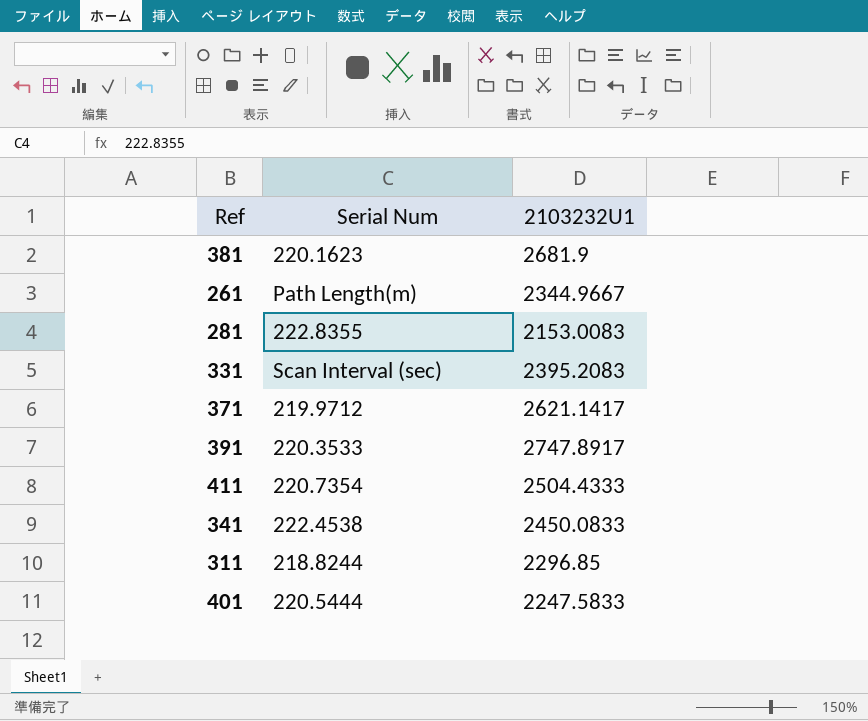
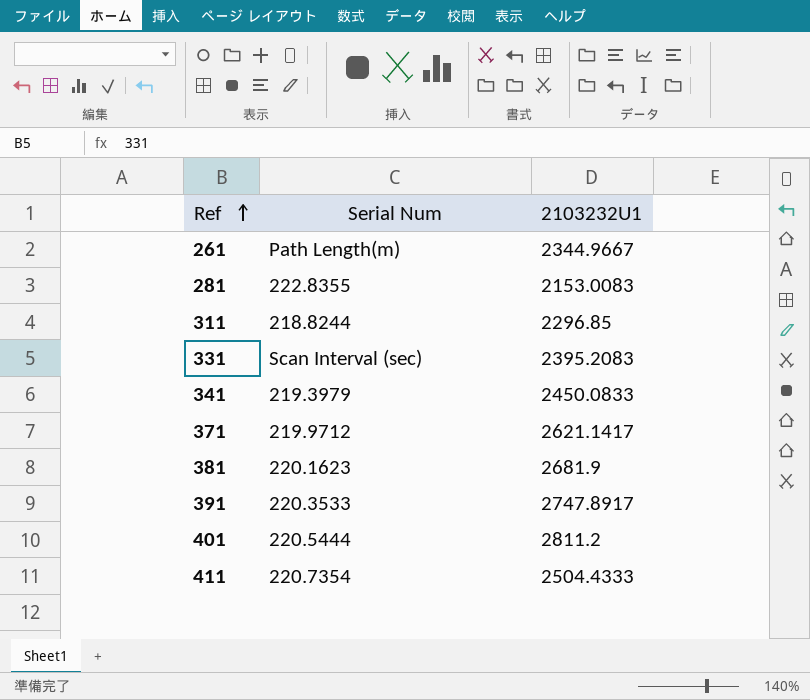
row order: none -> Ref ascending
341 | Serial Num: 222.4538 -> 219.3979
401 | 2103232U1: 2247.5833 -> 2811.2

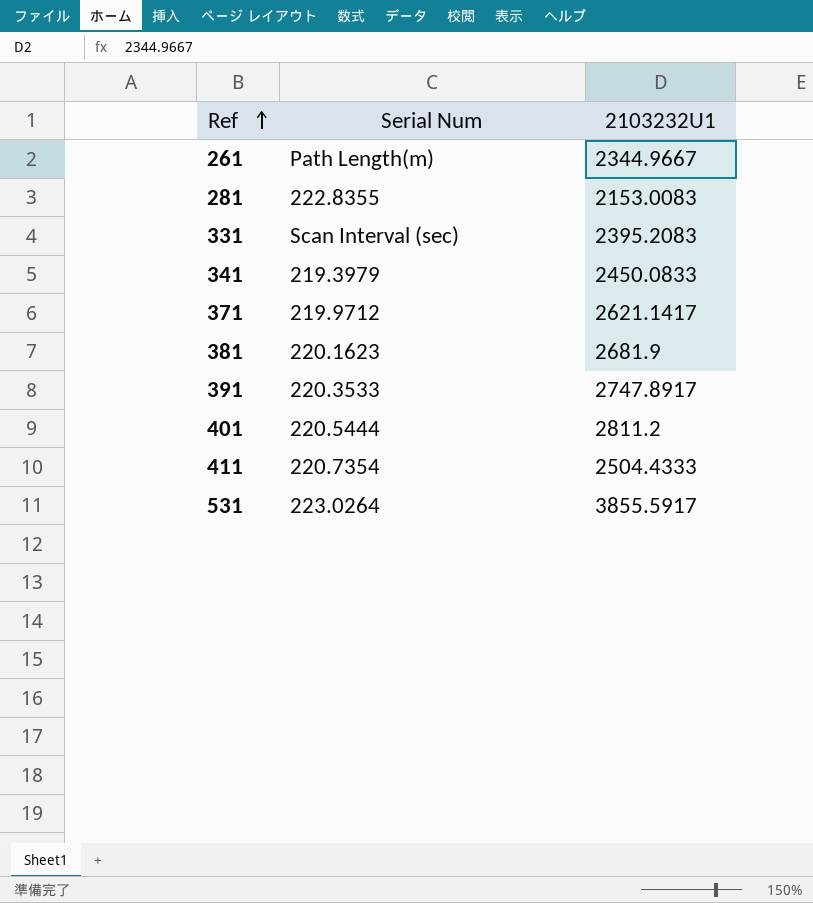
row 311: 218.8244 | 2296.85 -> none
row 531: none -> 223.0264 | 3855.5917

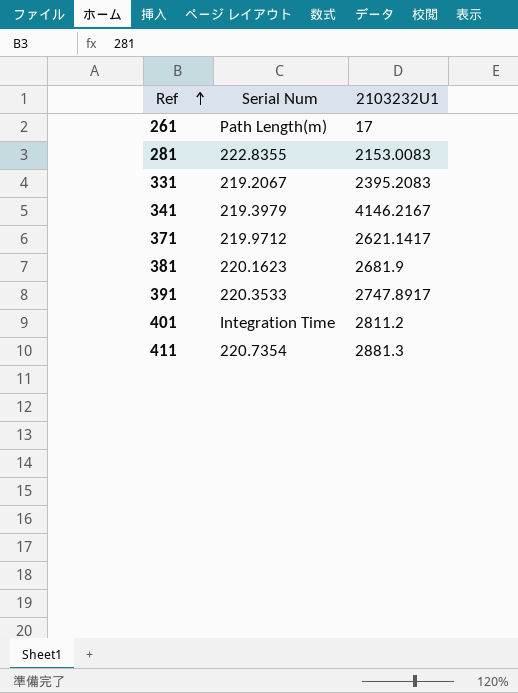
row 531: 223.0264 | 3855.5917 -> none
261 | 2103232U1: 2344.9667 -> 17
331 | Serial Num: Scan Interval (sec) -> 219.2067
341 | 2103232U1: 2450.0833 -> 4146.2167
401 | Serial Num: 220.5444 -> Integration Time
411 | 2103232U1: 2504.4333 -> 2881.3

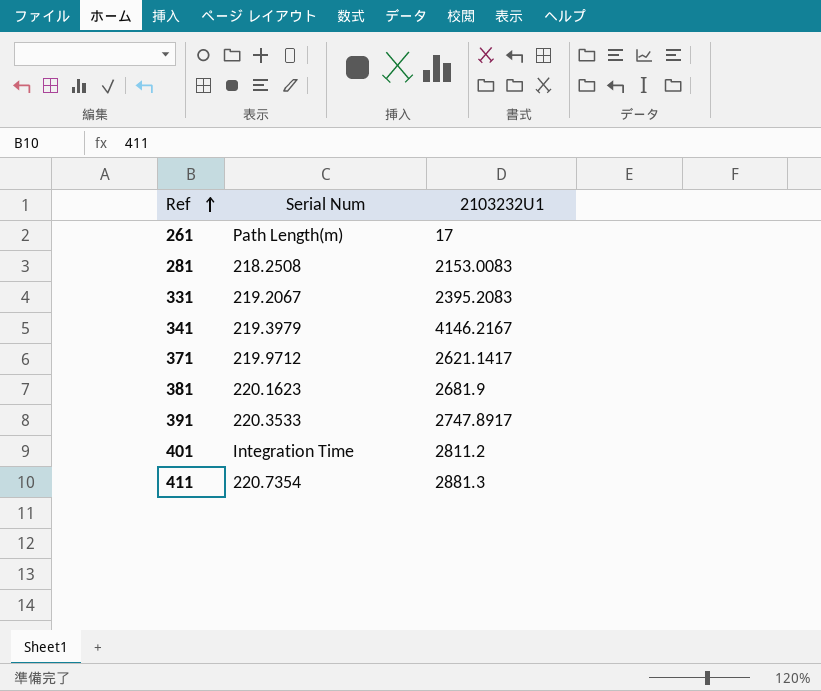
281 | Serial Num: 222.8355 -> 218.2508

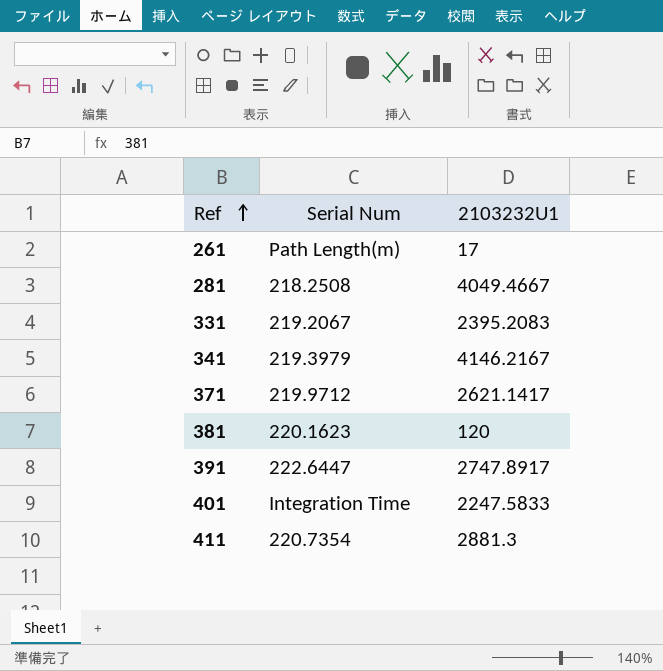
281 | 2103232U1: 2153.0083 -> 4049.4667
381 | 2103232U1: 2681.9 -> 120
391 | Serial Num: 220.3533 -> 222.6447
401 | 2103232U1: 2811.2 -> 2247.5833

